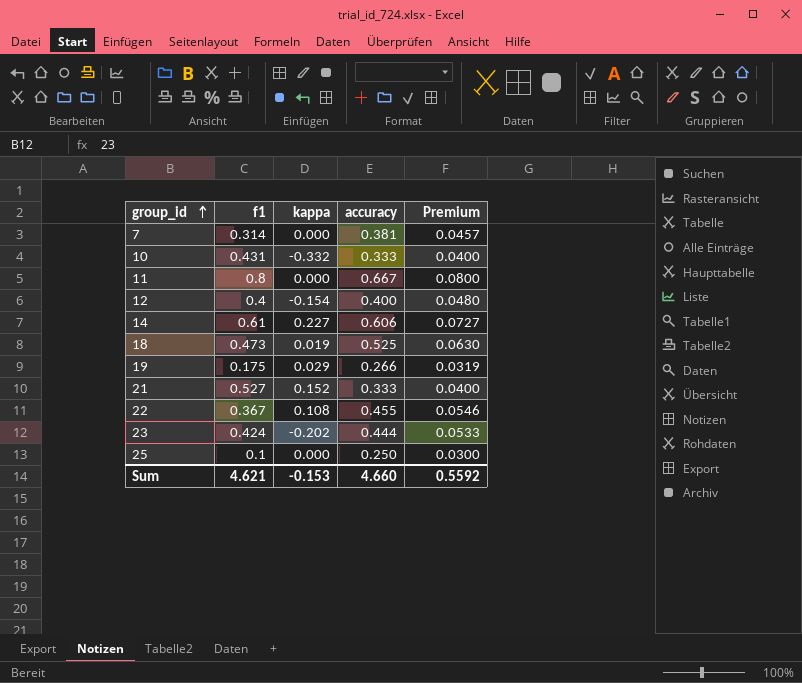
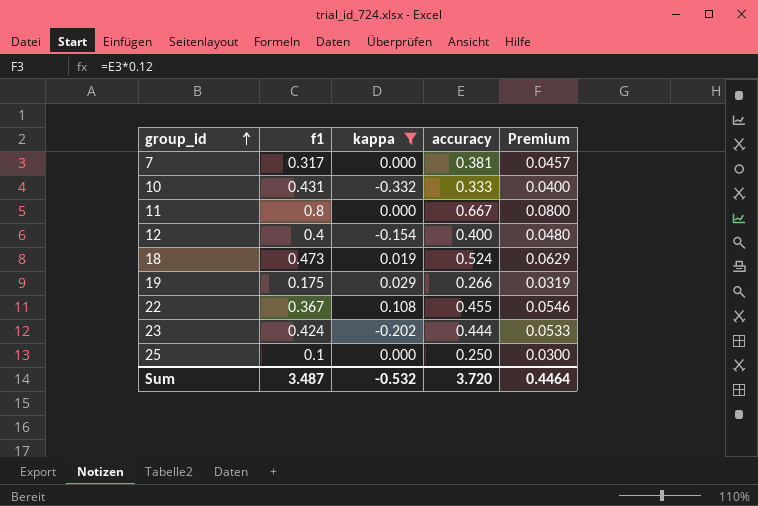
filter: none -> kappa <= 0.108
7 | f1: 0.314 -> 0.317
18 | accuracy: 0.525 -> 0.524
18 | Premium: 0.0630 -> 0.0629
Sum | f1: 4.621 -> 3.487
Sum | kappa: -0.153 -> -0.532
Sum | accuracy: 4.660 -> 3.720
Sum | Premium: 0.5592 -> 0.4464

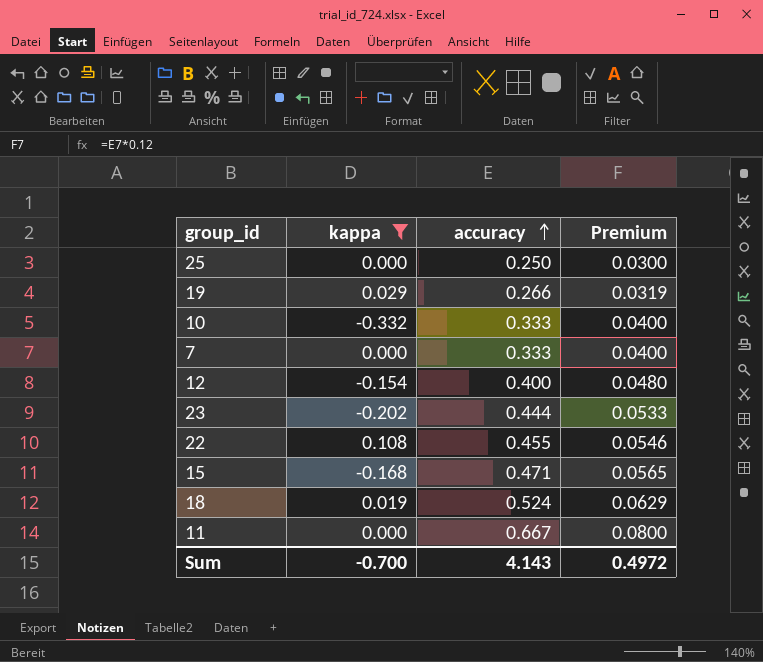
row order: group_id ascending -> accuracy ascending
column f1 | position: 2 -> none
7 | accuracy: 0.381 -> 0.333
7 | Premium: 0.0457 -> 0.0400
row 15: none -> -0.168 | 0.471 | 0.0565
Sum | kappa: -0.532 -> -0.700
Sum | accuracy: 3.720 -> 4.143
Sum | Premium: 0.4464 -> 0.4972

